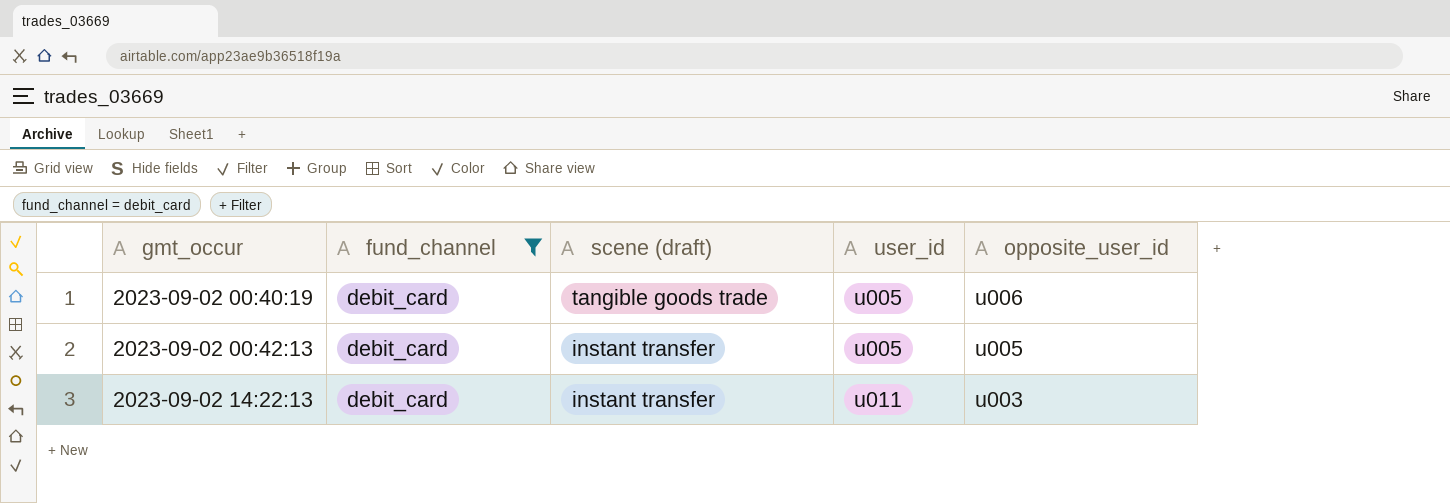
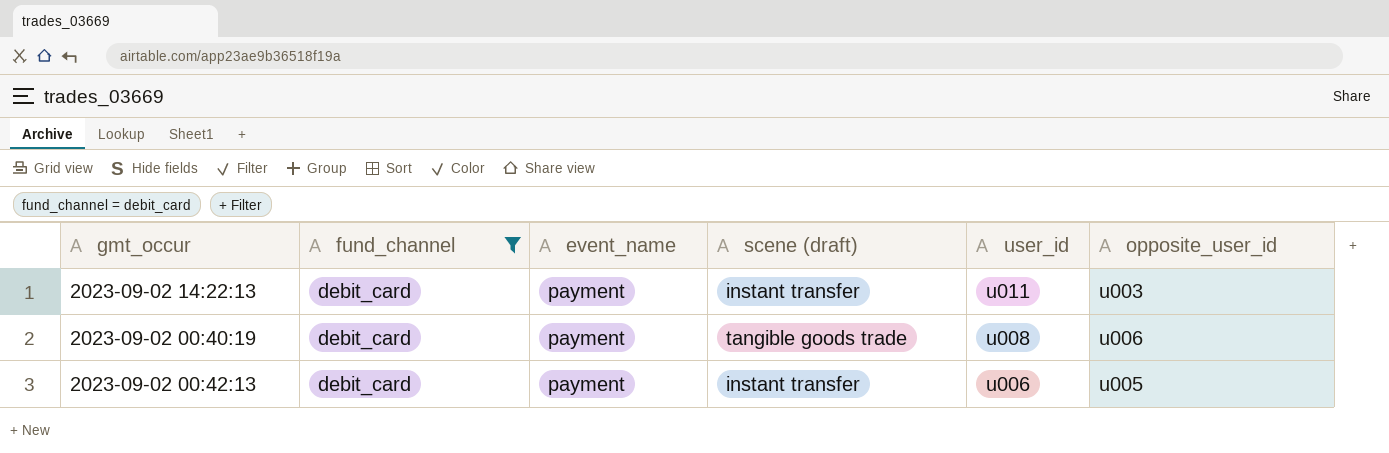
row order: gmt_occur ascending -> user_id descending
column event_name | position: none -> 3
2023-09-02 00:40:19 | user_id: u005 -> u008
2023-09-02 00:42:13 | user_id: u005 -> u006

